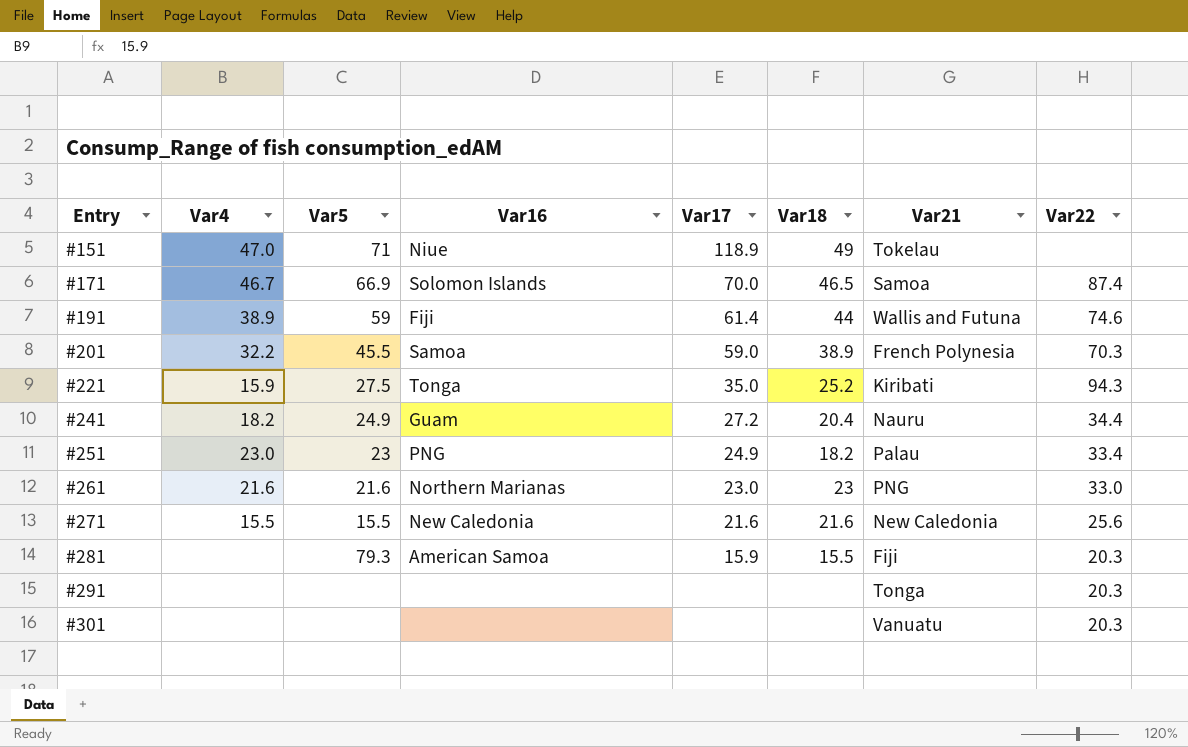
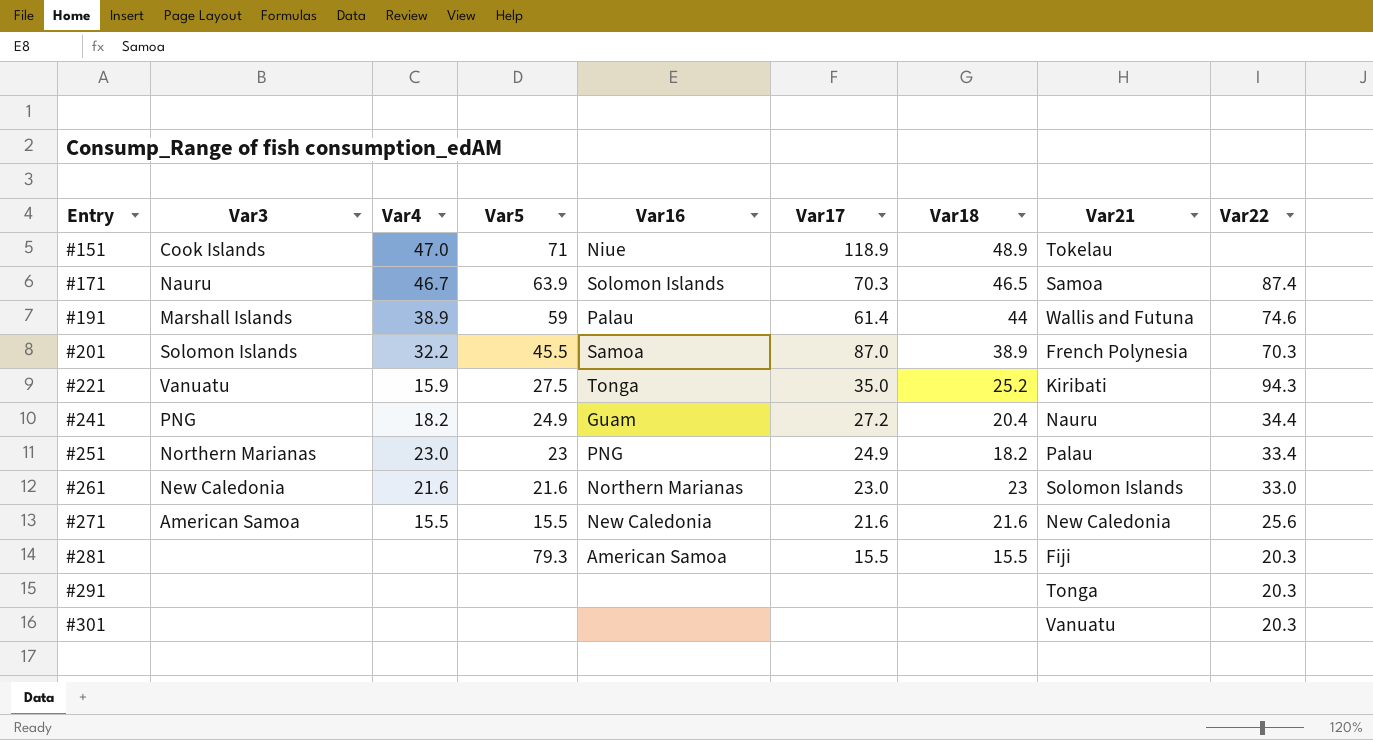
column Var3 | position: none -> 2
#151 | Var18: 49 -> 48.9
#171 | Var5: 66.9 -> 63.9
#171 | Var17: 70.0 -> 70.3
#191 | Var16: Fiji -> Palau
#201 | Var17: 59.0 -> 87.0
#261 | Var21: PNG -> Solomon Islands
#281 | Var17: 15.9 -> 15.5

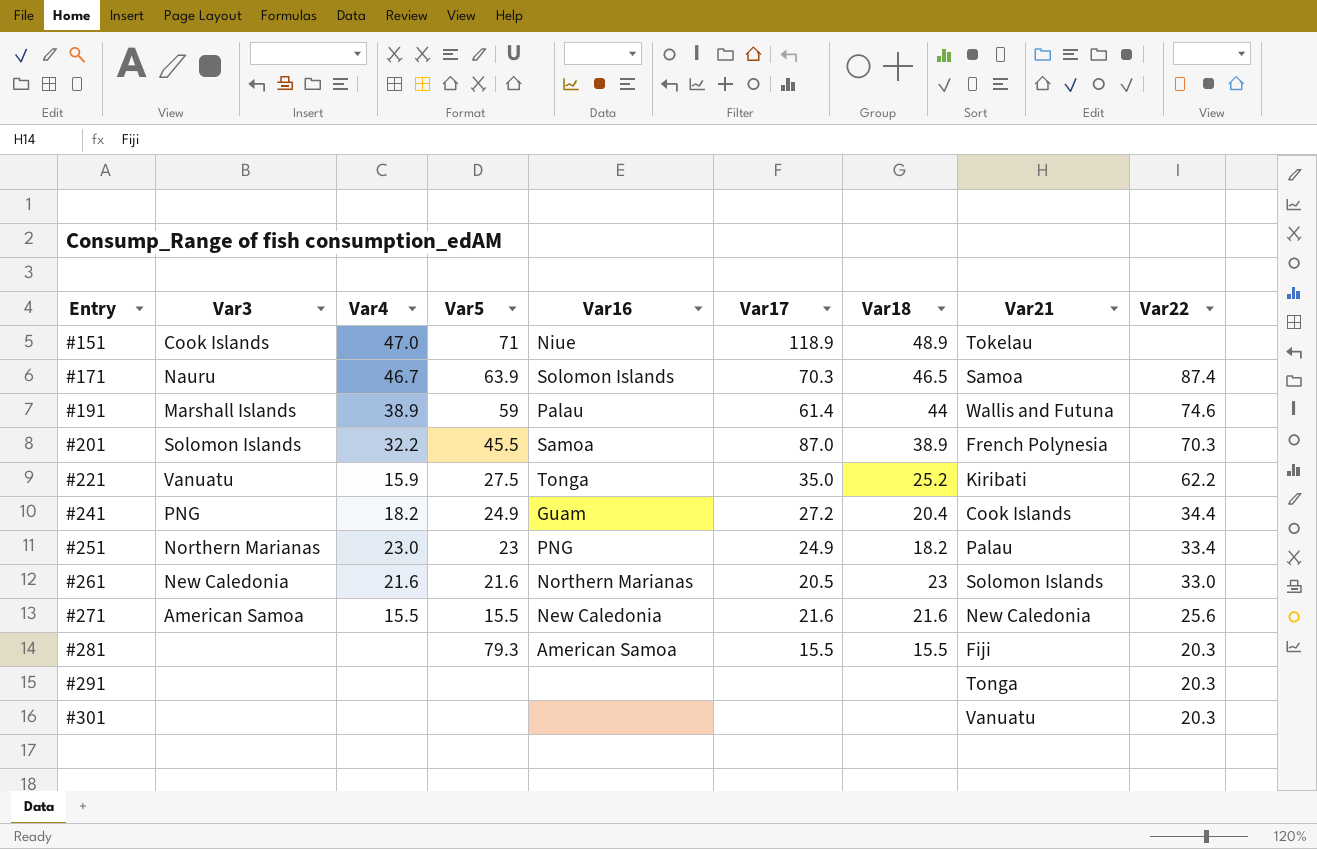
#221 | Var22: 94.3 -> 62.2
#241 | Var21: Nauru -> Cook Islands
#261 | Var17: 23.0 -> 20.5

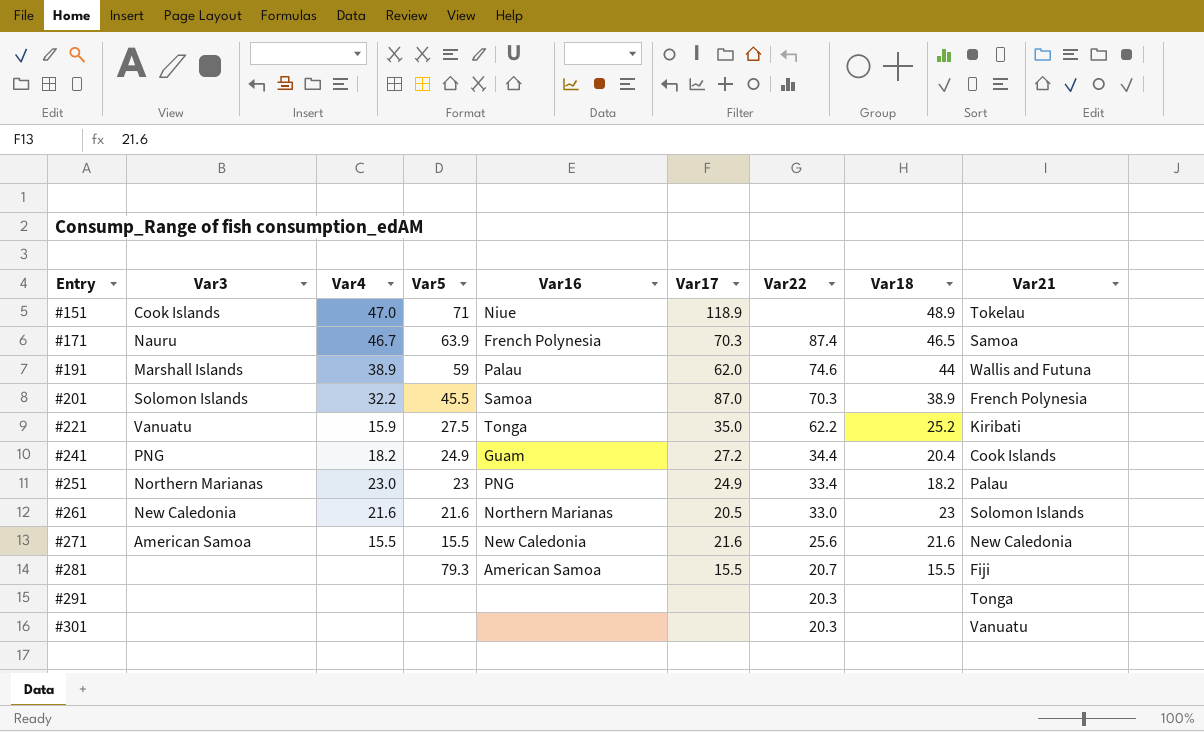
column Var22 | position: 9 -> 7
#171 | Var16: Solomon Islands -> French Polynesia
#191 | Var17: 61.4 -> 62.0
#281 | Var22: 20.3 -> 20.7

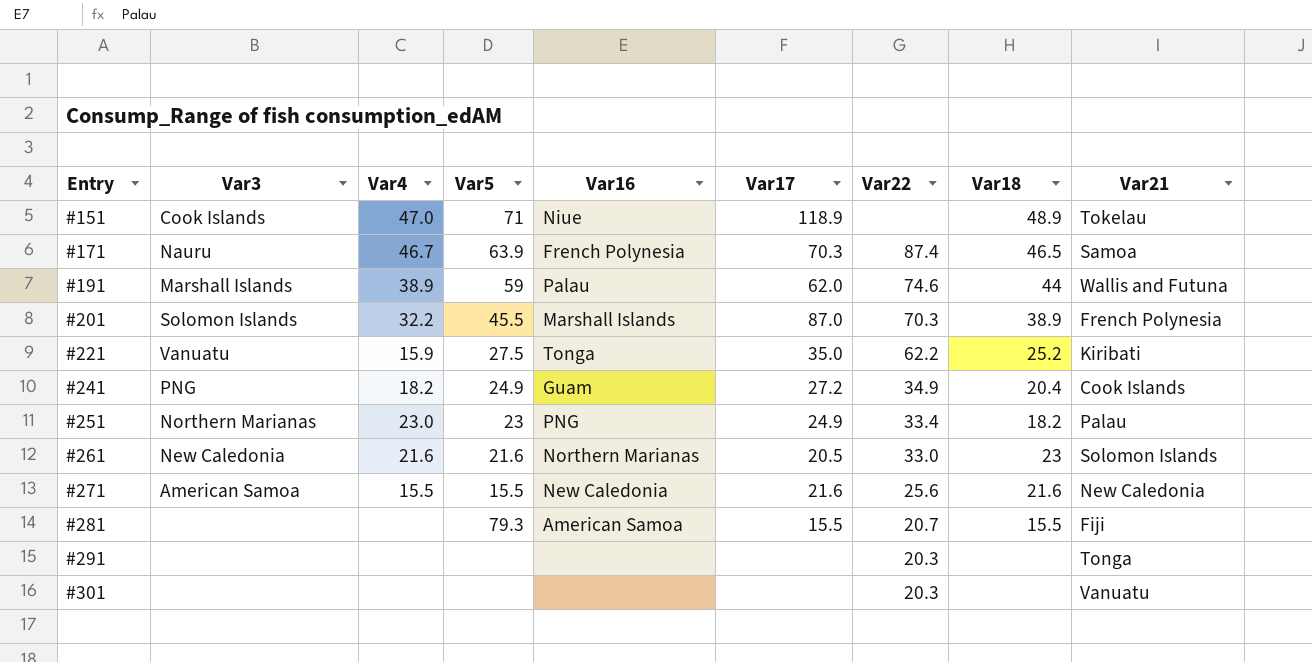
#201 | Var16: Samoa -> Marshall Islands
#241 | Var22: 34.4 -> 34.9

